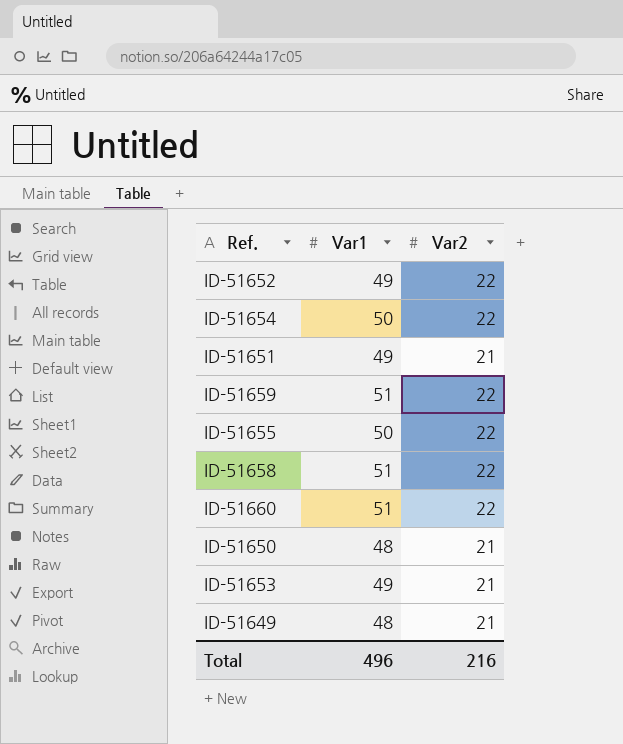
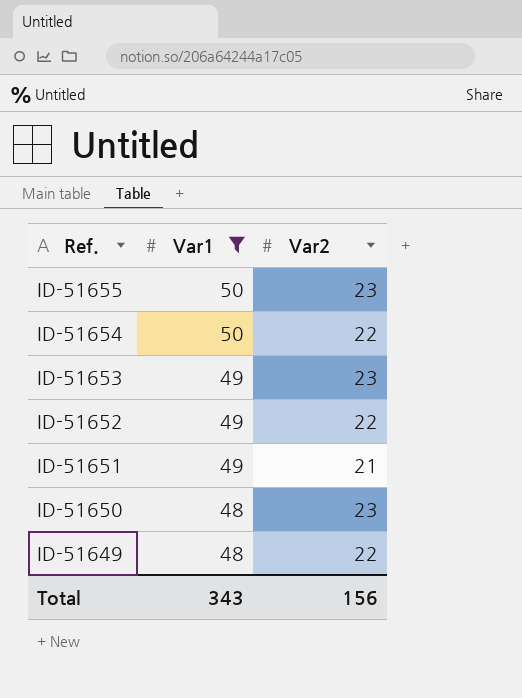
filter: none -> Var1 != 51
row order: none -> Ref. descending
ID-51655 | Var2: 22 -> 23
ID-51653 | Var2: 21 -> 23
ID-51650 | Var2: 21 -> 23
ID-51649 | Var2: 21 -> 22
Total | Var1: 496 -> 343
Total | Var2: 216 -> 156

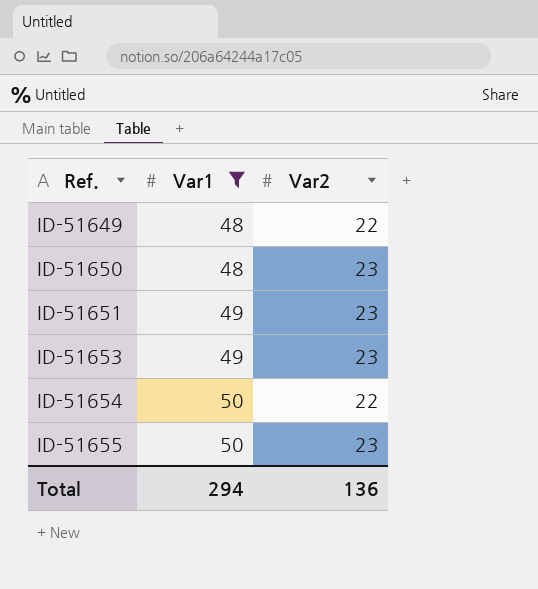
row order: Ref. descending -> Ref. ascending
row ID-51652: 49 | 22 -> none
ID-51651 | Var2: 21 -> 23
Total | Var1: 343 -> 294
Total | Var2: 156 -> 136

